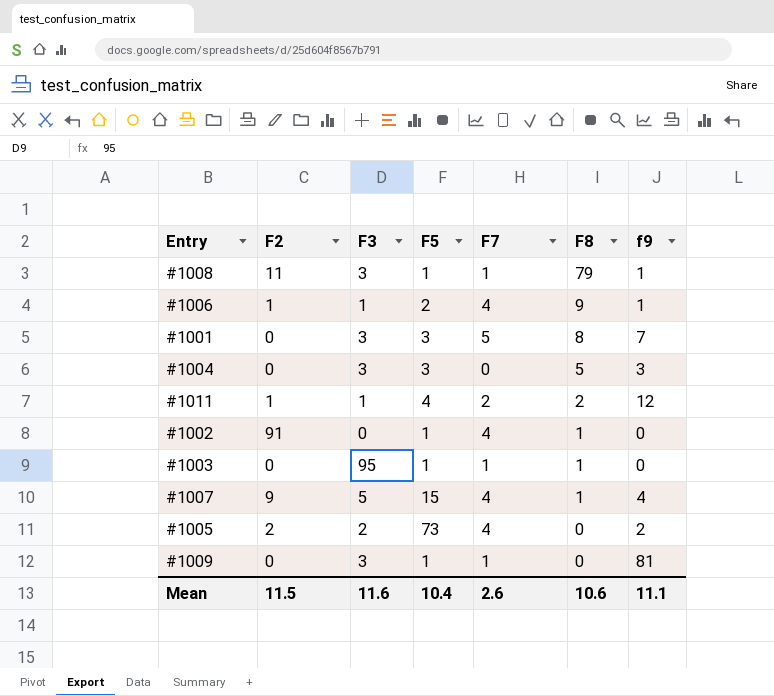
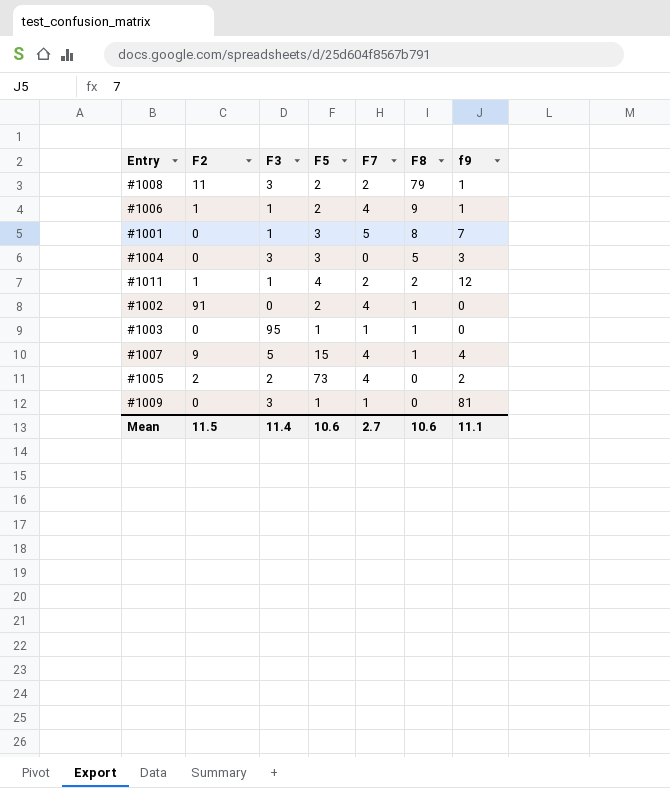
#1008 | F5: 1 -> 2
#1008 | F7: 1 -> 2
#1001 | F3: 3 -> 1
#1002 | F5: 1 -> 2
Mean | F3: 11.6 -> 11.4
Mean | F5: 10.4 -> 10.6
Mean | F7: 2.6 -> 2.7

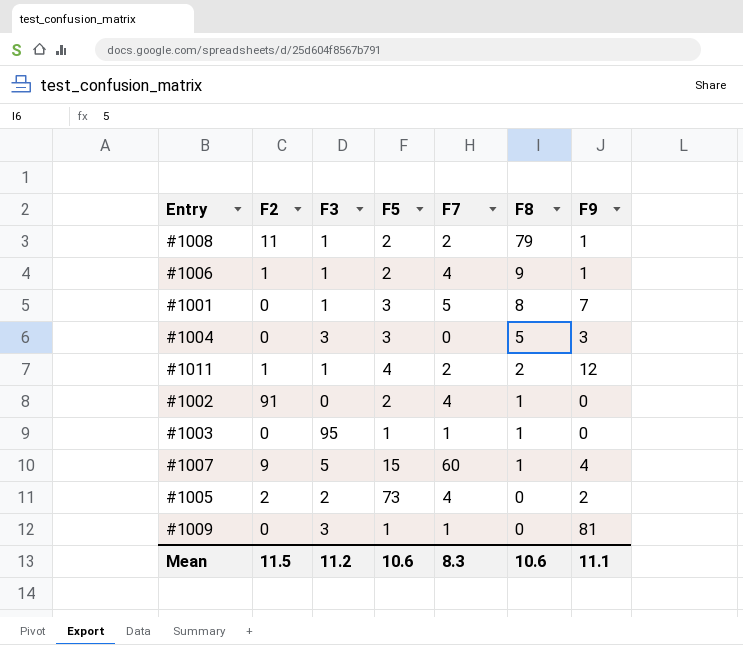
column name: f9 -> F9
#1008 | F3: 3 -> 1
#1007 | F7: 4 -> 60
Mean | F3: 11.4 -> 11.2
Mean | F7: 2.7 -> 8.3

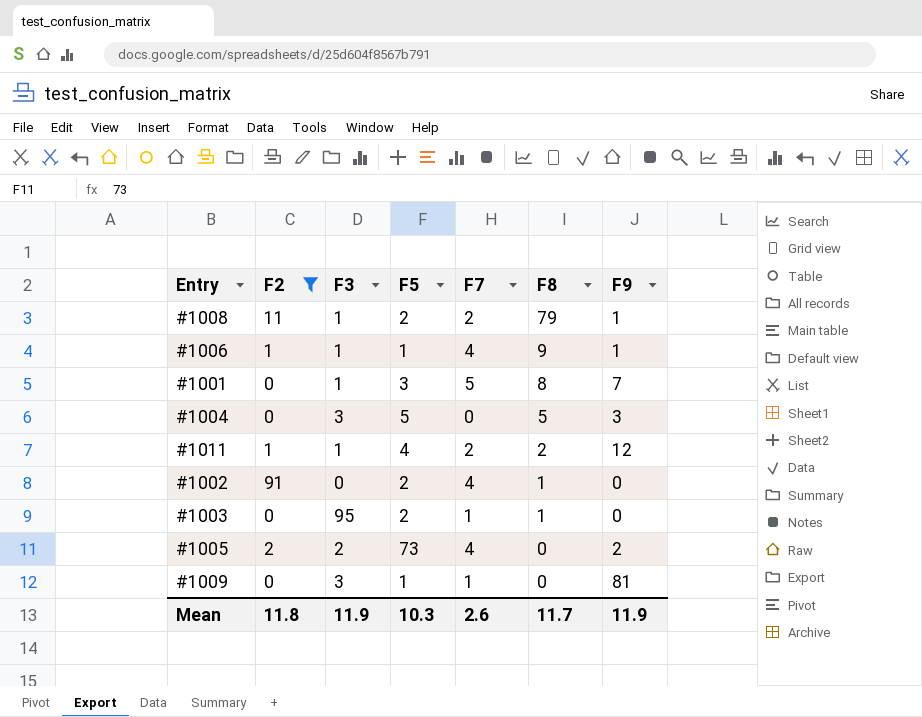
filter: none -> F2 != 9
#1006 | F5: 2 -> 1
#1004 | F5: 3 -> 5
#1003 | F5: 1 -> 2
Mean | F2: 11.5 -> 11.8
Mean | F3: 11.2 -> 11.9
Mean | F5: 10.6 -> 10.3
Mean | F7: 8.3 -> 2.6
Mean | F8: 10.6 -> 11.7
Mean | F9: 11.1 -> 11.9

